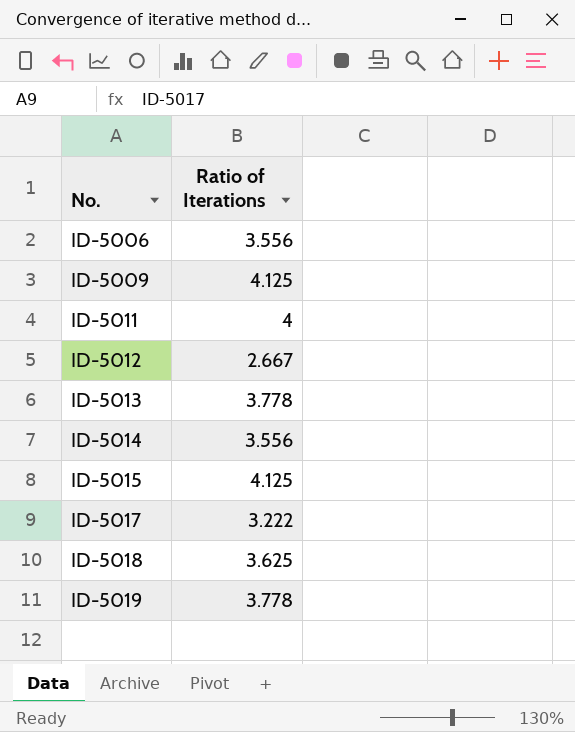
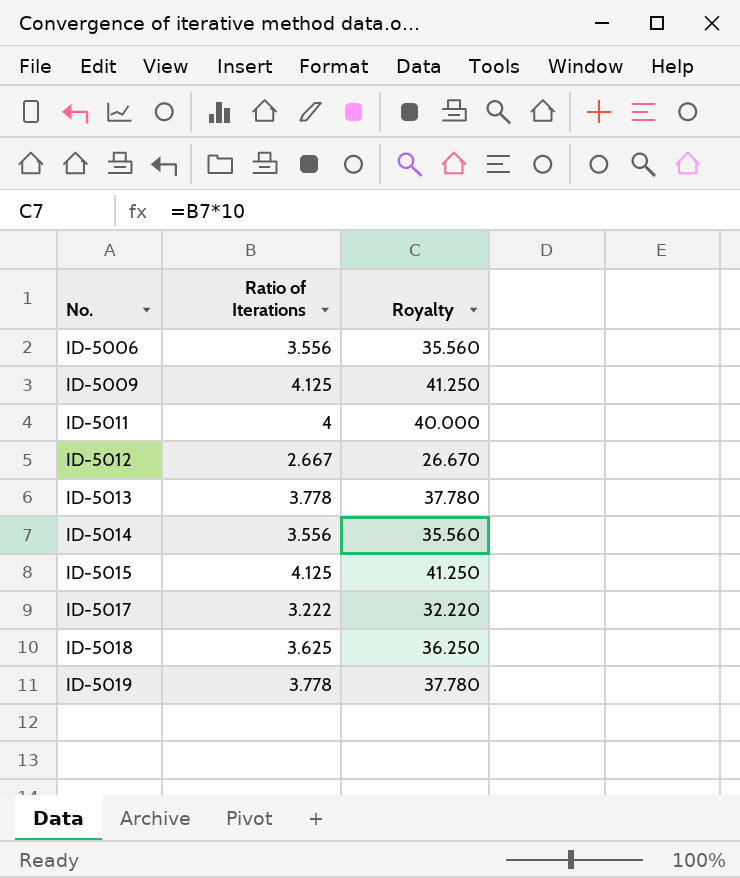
column Royalty | formula: none -> [Ratio of Iterations] * 10

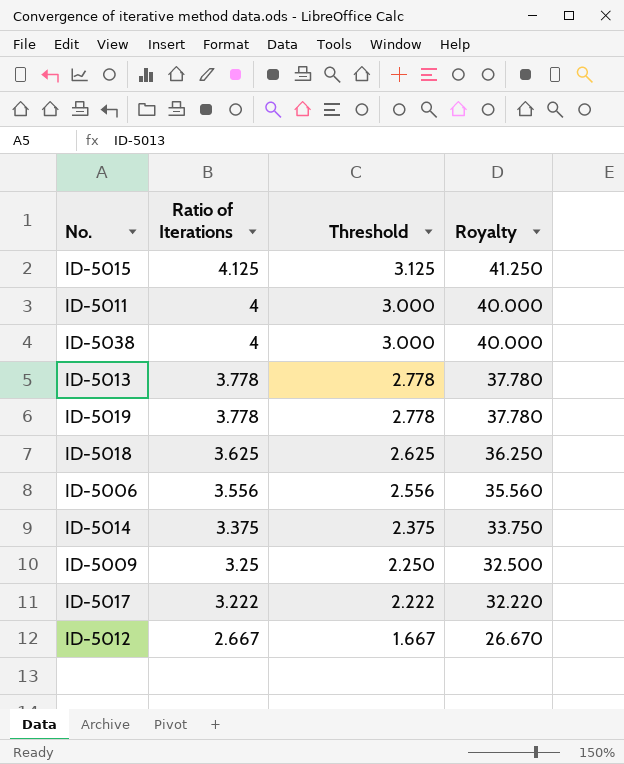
row order: No. ascending -> Ratio of Iterations descending
column Threshold | formula: none -> [Ratio of Iterations] - 1
row ID-5038: none -> 4 | 3.000 | 40.000
ID-5014 | Ratio of Iterations: 3.556 -> 3.375
ID-5014 | Royalty: 35.560 -> 33.750
ID-5009 | Ratio of Iterations: 4.125 -> 3.25
ID-5009 | Royalty: 41.250 -> 32.500

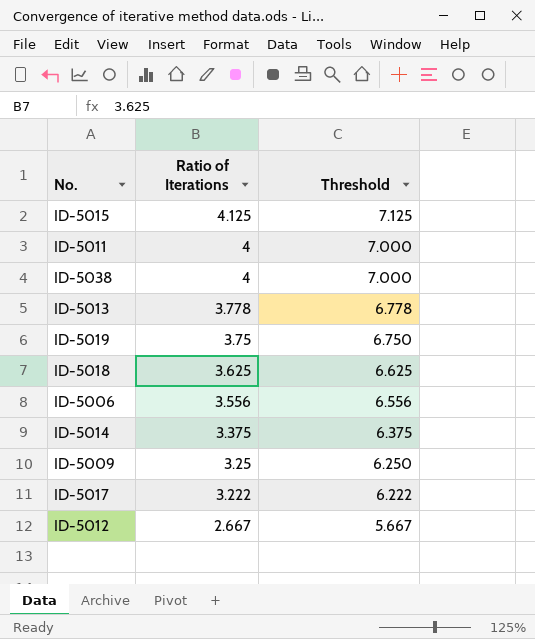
column Royalty | formula: [Ratio of Iterations] * 10 -> none
column Threshold | formula: [Ratio of Iterations] - 1 -> [Ratio of Iterations] + 3
ID-5019 | Ratio of Iterations: 3.778 -> 3.75

